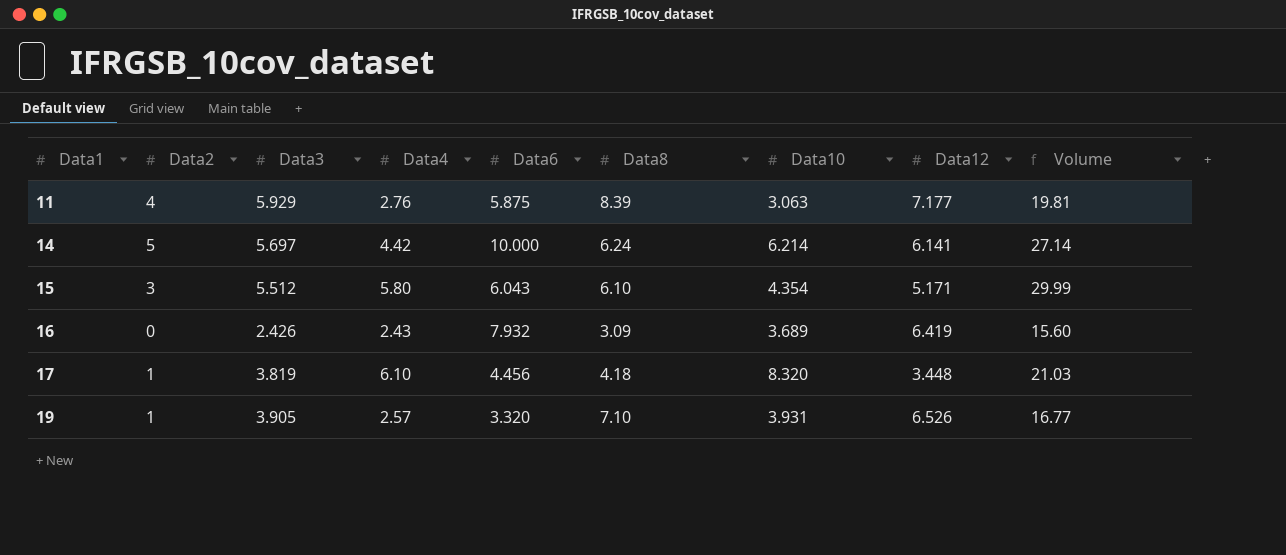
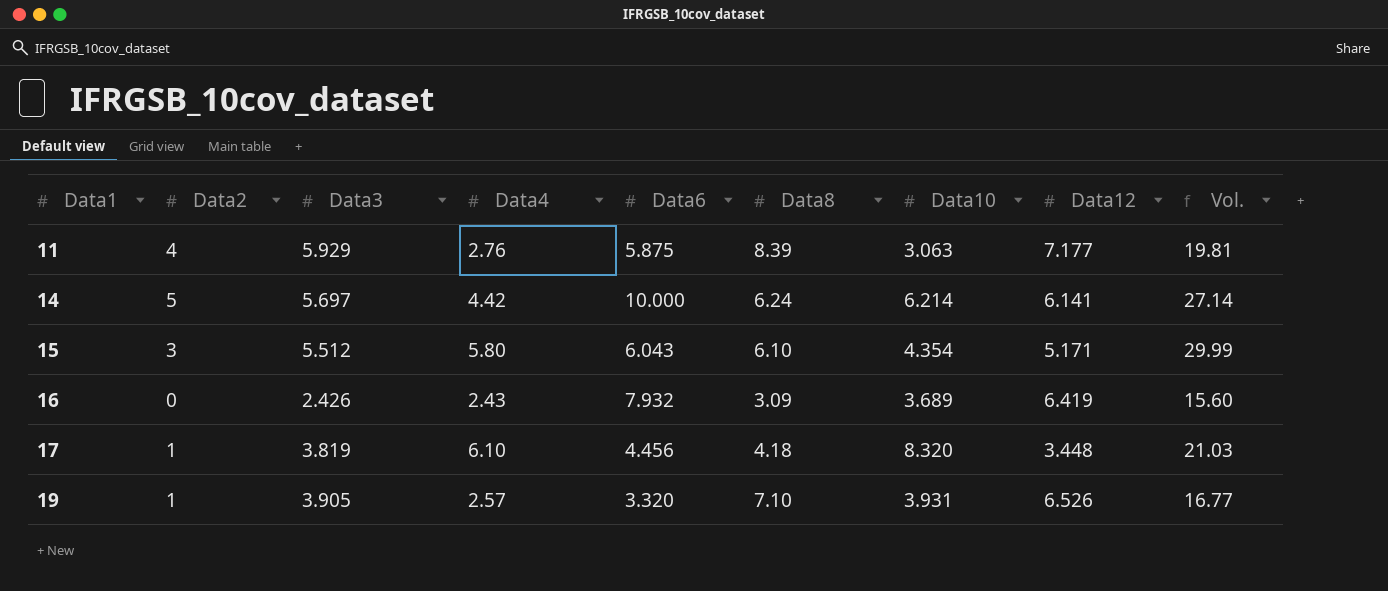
column name: Volume -> Vol.

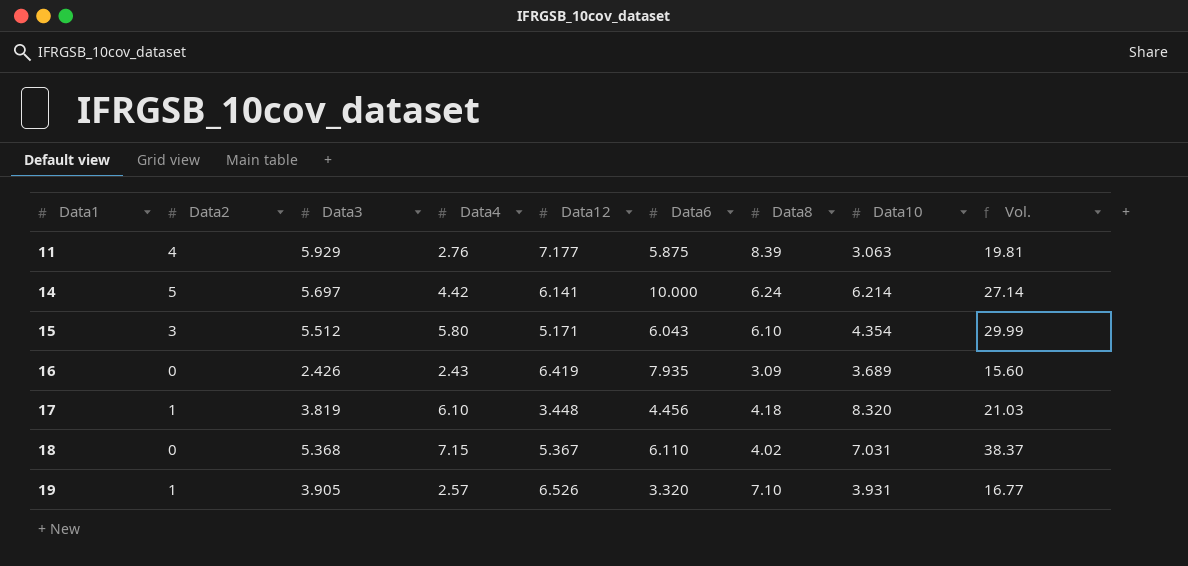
column Data12 | position: 8 -> 5
16 | Data6: 7.932 -> 7.935
row 18: none -> 0 | 5.368 | 7.15 | 5.367 | 6.110 | 4.02 | 7.031 | 38.37

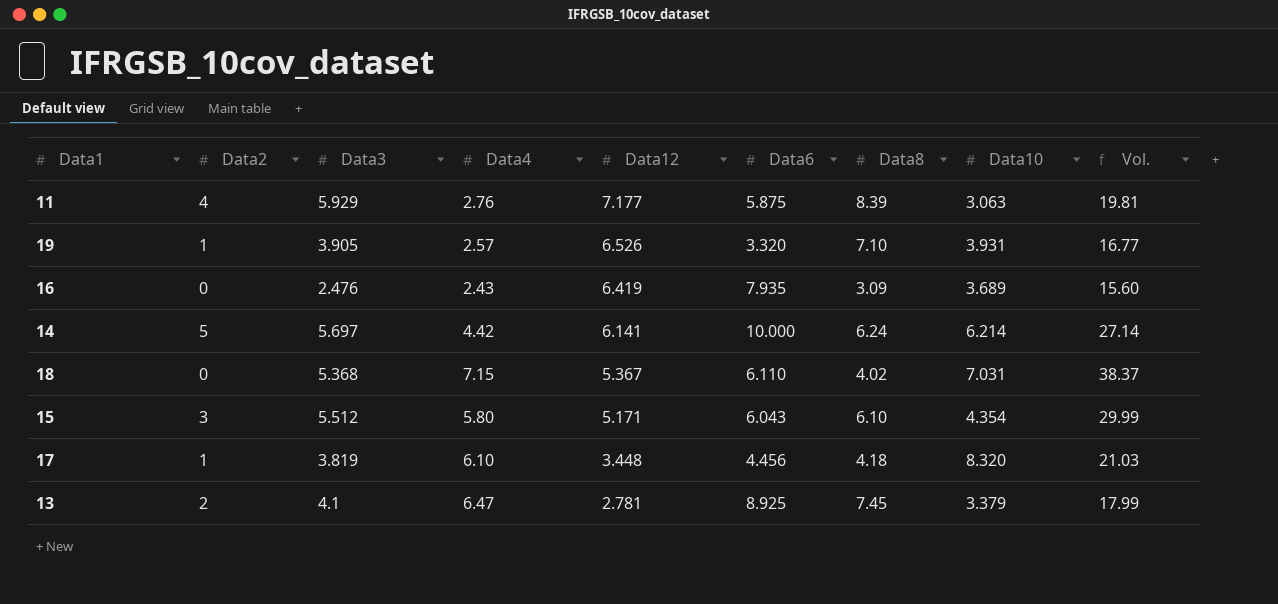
row order: Data1 ascending -> Data12 descending
16 | Data3: 2.426 -> 2.476
row 13: none -> 2 | 4.1 | 6.47 | 2.781 | 8.925 | 7.45 | 3.379 | 17.99

